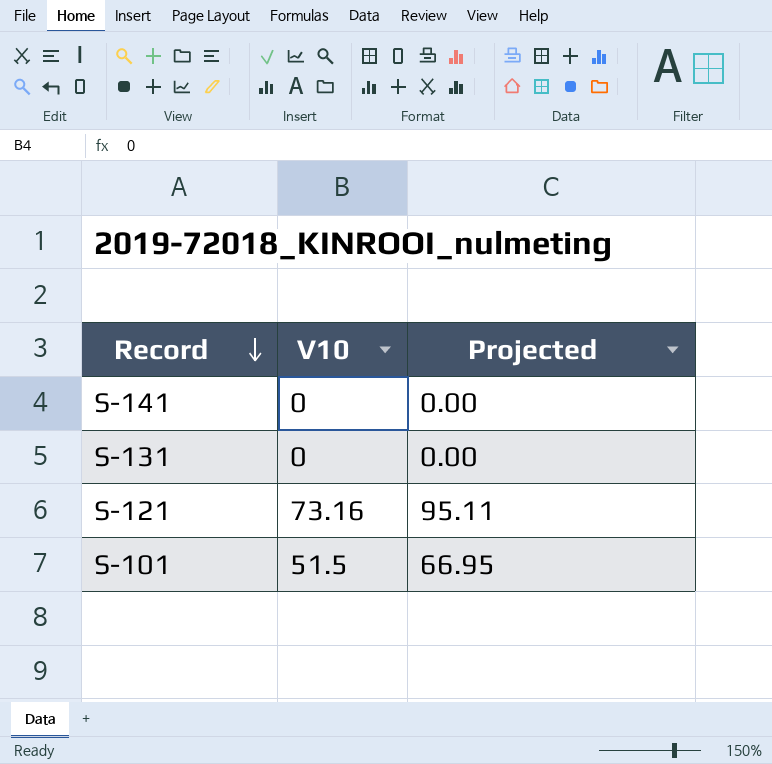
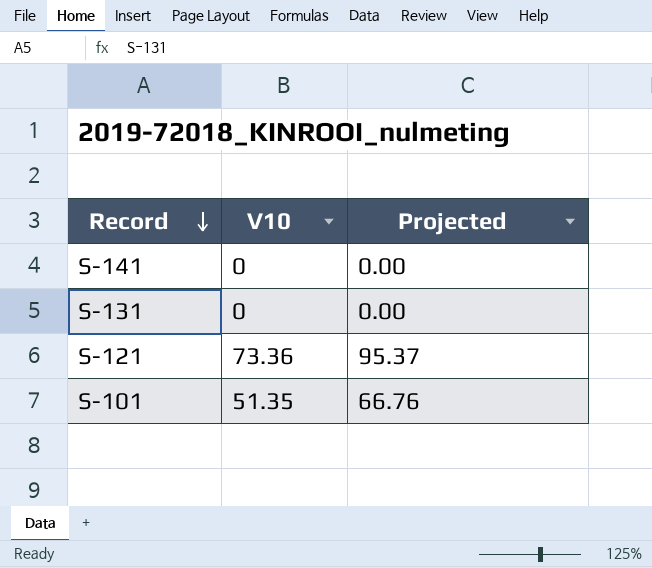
S-121 | V10: 73.16 -> 73.36
S-121 | Projected: 95.11 -> 95.37
S-101 | V10: 51.5 -> 51.35
S-101 | Projected: 66.95 -> 66.76

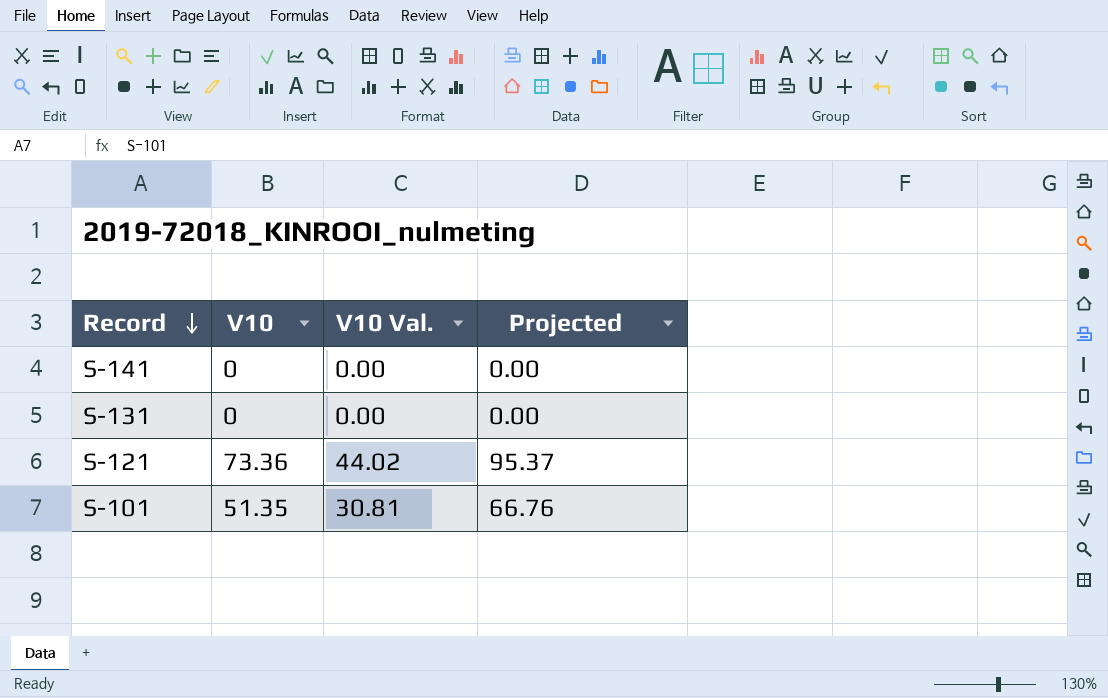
column V10 Val. | formula: none -> [V10] * 0.6

